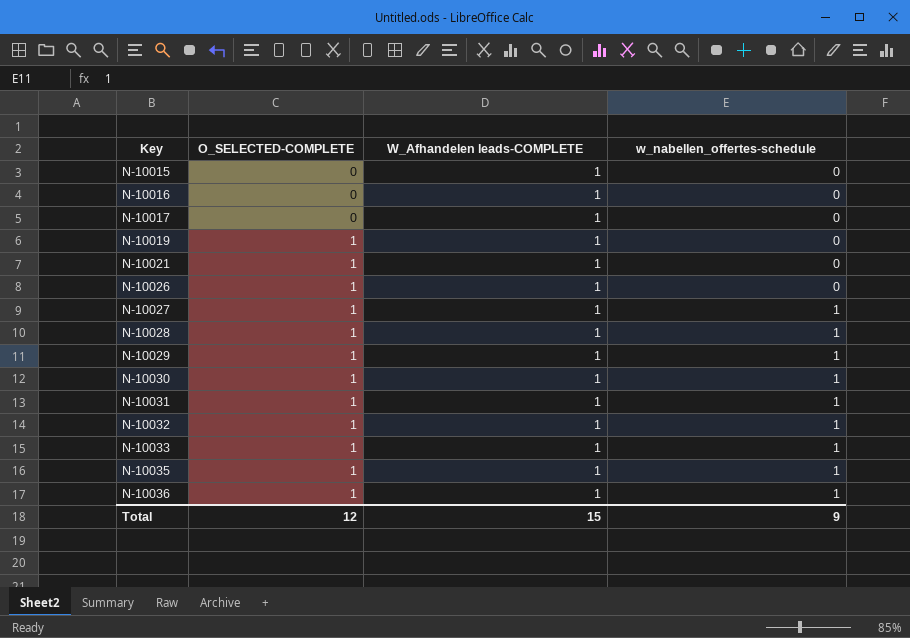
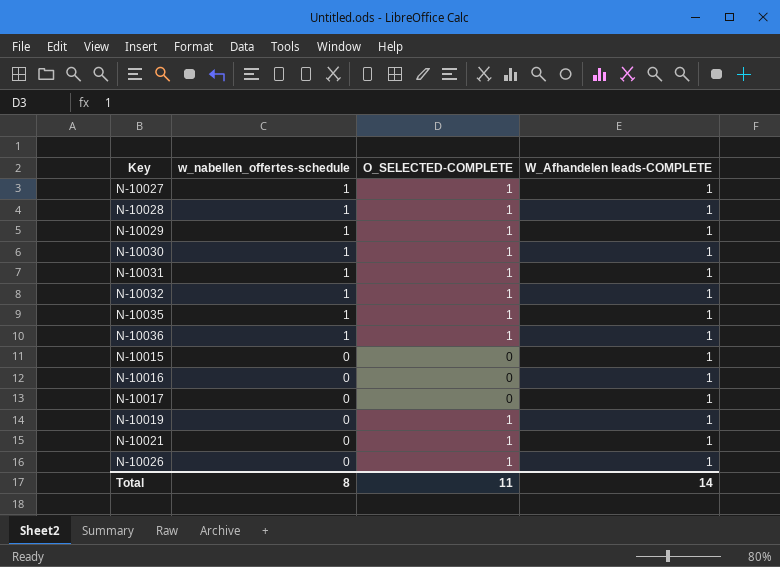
row order: Key ascending -> w_nabellen_offertes-schedule descending
column w_nabellen_offertes-schedule | position: 4 -> 2
row N-10033: 1 | 1 | 1 -> none
Total | w_nabellen_offertes-schedule: 9 -> 8
Total | O_SELECTED-COMPLETE: 12 -> 11
Total | W_Afhandelen leads-COMPLETE: 15 -> 14

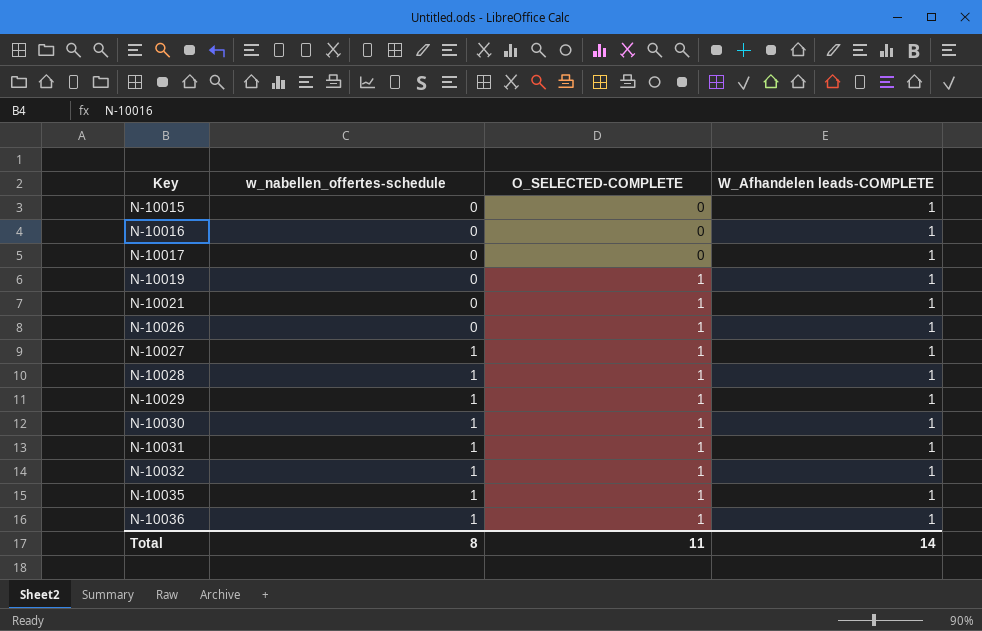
row order: w_nabellen_offertes-schedule descending -> Key ascending

